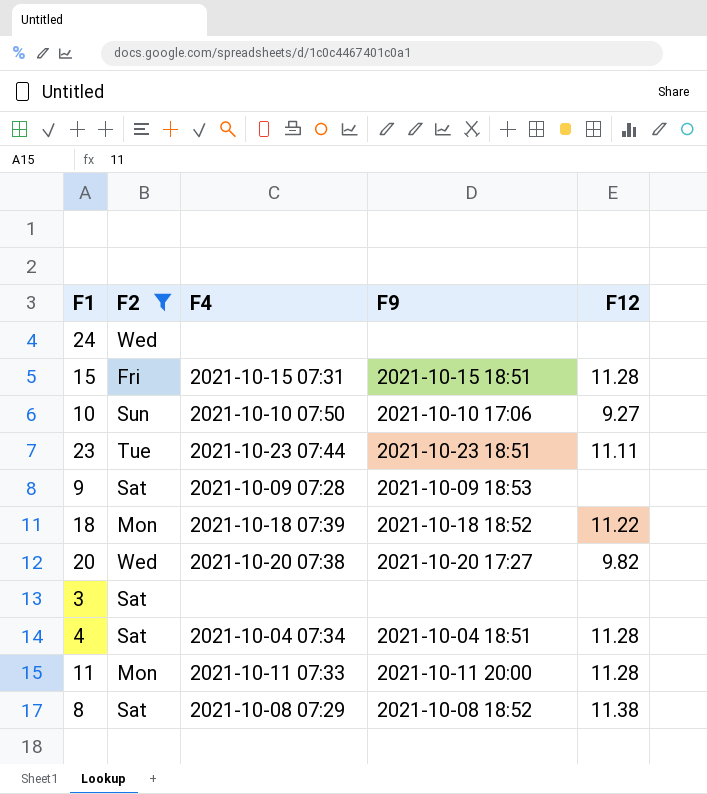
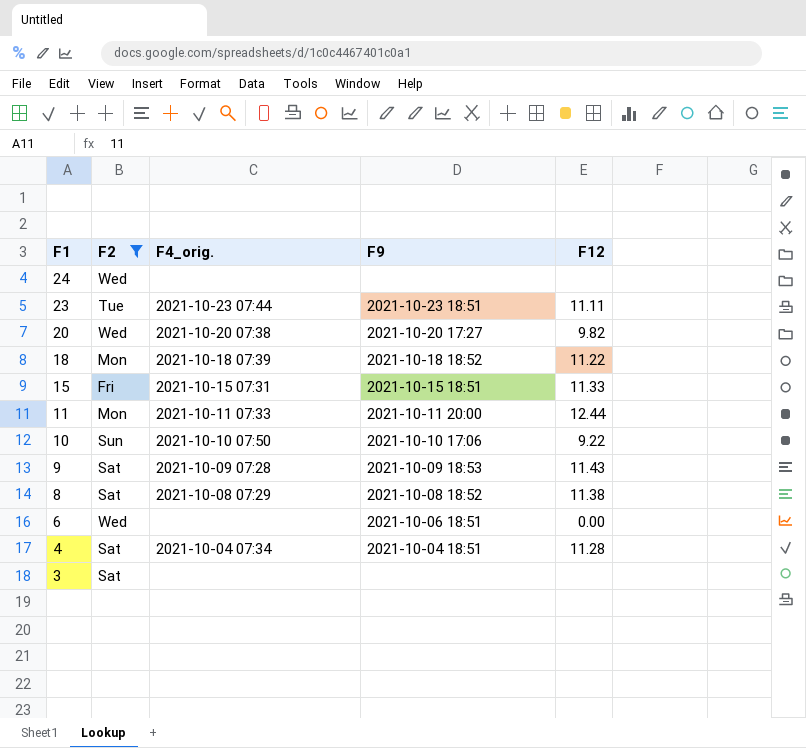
row order: none -> F1 descending
column name: F4 -> F4_orig.
15 | F12: 11.28 -> 11.33
11 | F12: 11.28 -> 12.44
10 | F12: 9.27 -> 9.22
9 | F12: none -> 11.43
row 6: none -> Wed | none | 2021-10-06 18:51 | 0.00

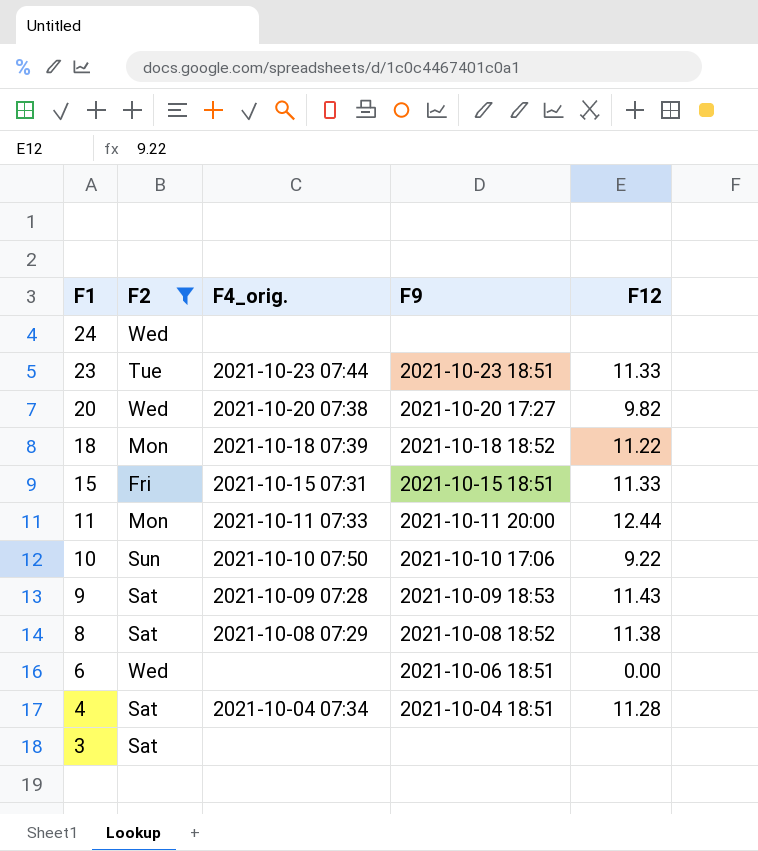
23 | F12: 11.11 -> 11.33

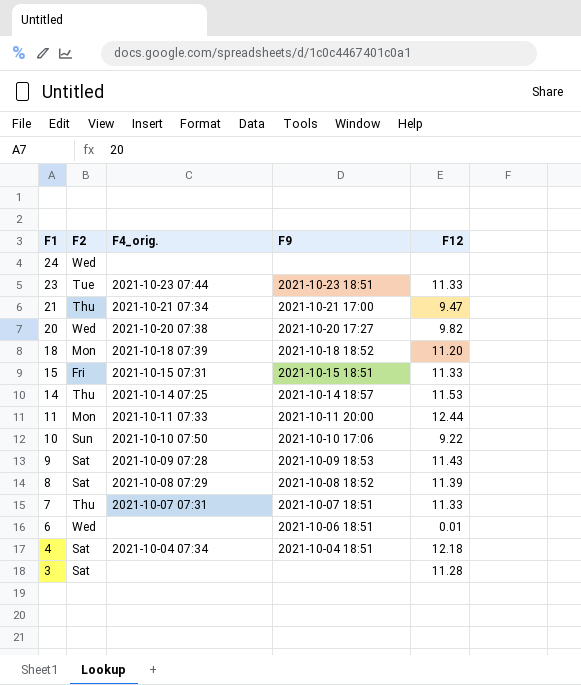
filter: F2 != Thu -> none
18 | F12: 11.22 -> 11.20
8 | F12: 11.38 -> 11.39
6 | F12: 0.00 -> 0.01
4 | F12: 11.28 -> 12.18
3 | F12: none -> 11.28

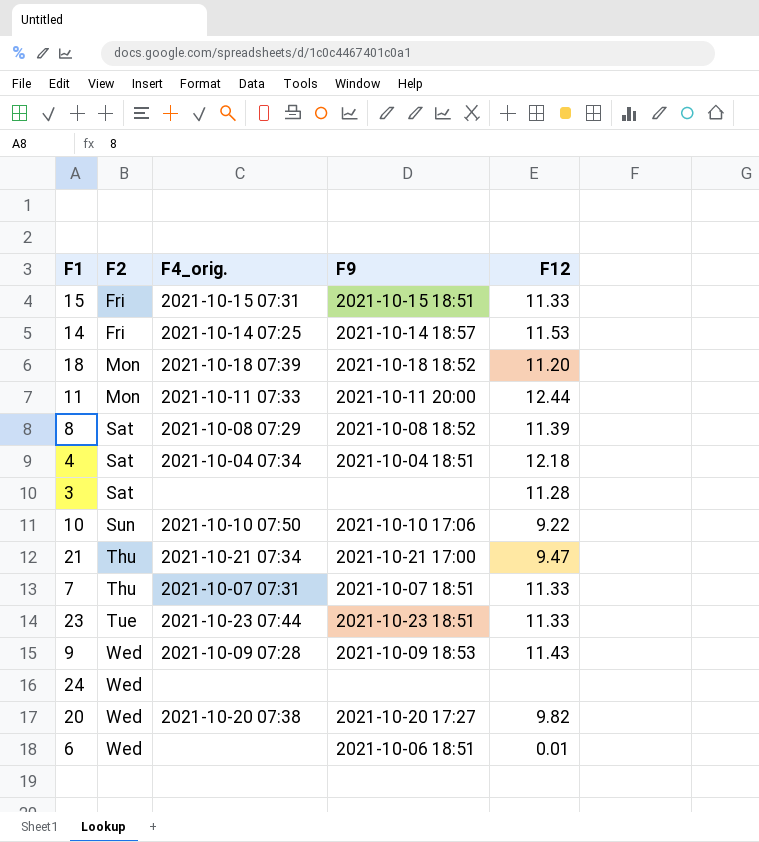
row order: F1 descending -> F2 ascending
14 | F2: Thu -> Fri
9 | F2: Sat -> Wed

